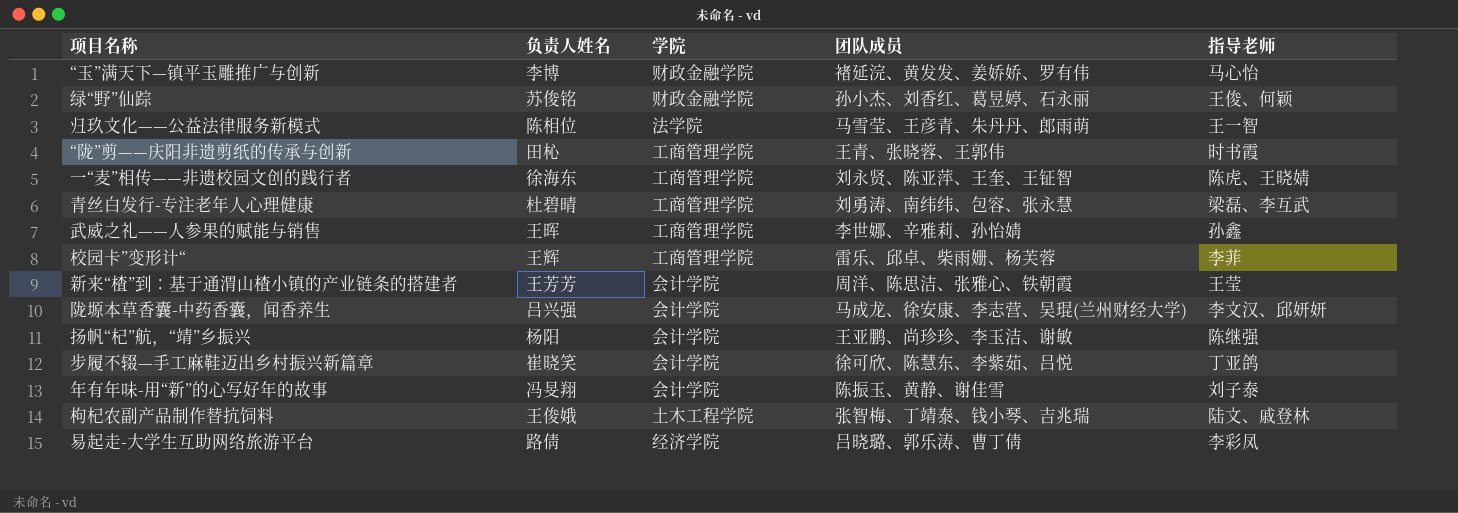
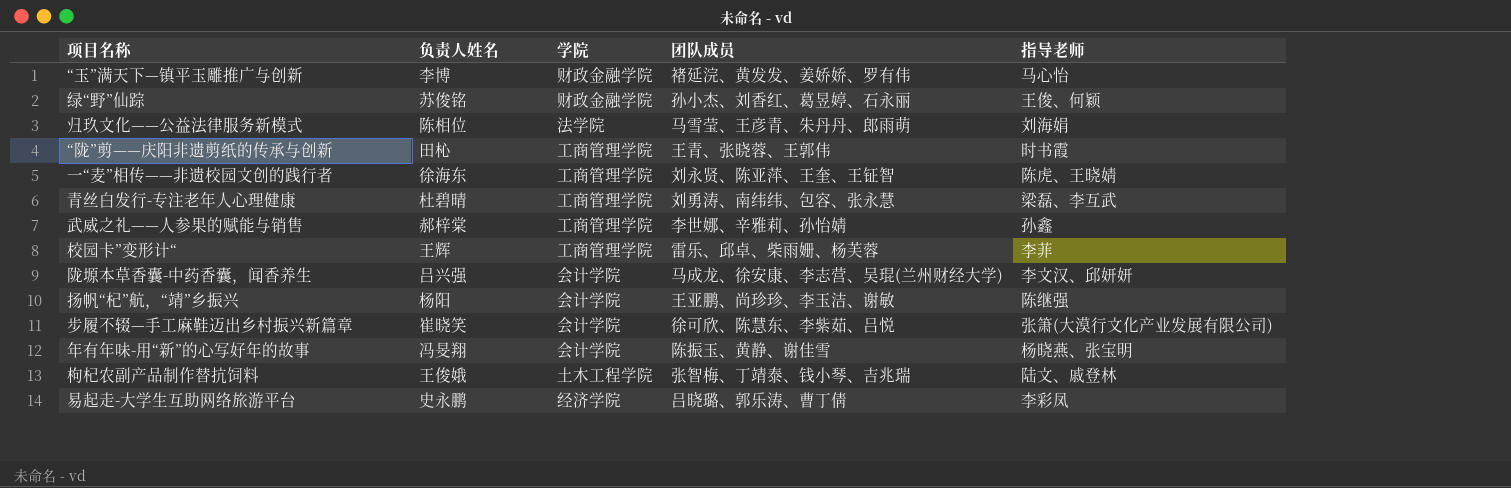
row 新来“楂”到：基于通渭山楂小镇的产业链条的搭建者: 王芳芳 | 会计学院 | 周洋、陈思洁、张雅心、铁朝霞 | 王莹 -> none
归玖文化——公益法律服务新模式 | 指导老师: 王一智 -> 刘海娟
武威之礼——人参果的赋能与销售 | 负责人姓名: 王晖 -> 郝梓棠
步履不辍—手工麻鞋迈出乡村振兴新篇章 | 指导老师: 丁亚鸽 -> 张箫(大漠行文化产业发展有限公司)
年有年味-用“新”的心写好年的故事 | 指导老师: 刘子泰 -> 杨晓燕、张宝明
易起走-大学生互助网络旅游平台 | 负责人姓名: 路倩 -> 史永鹏

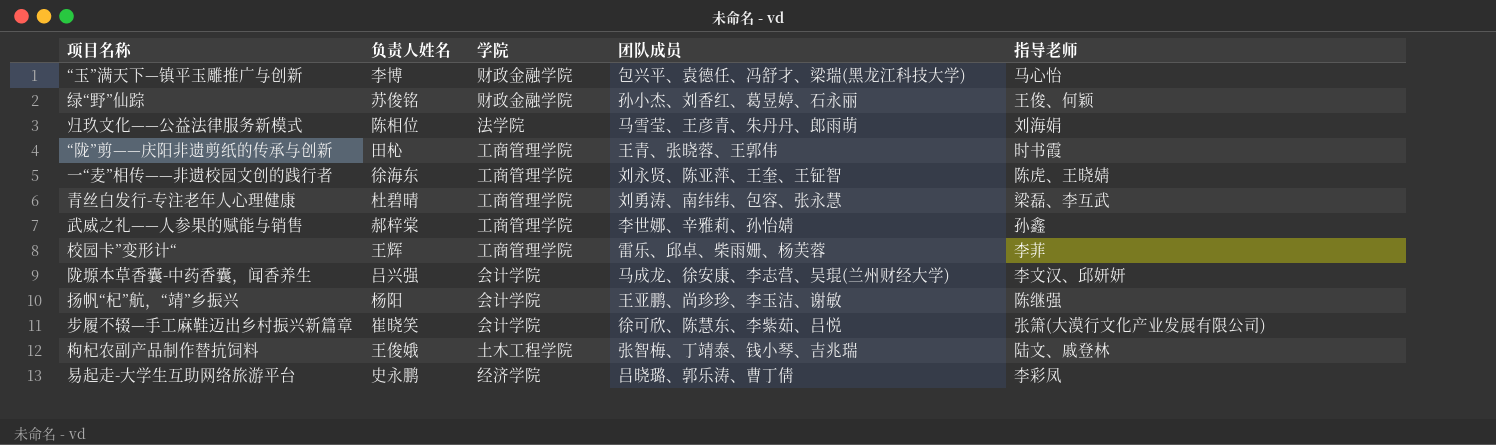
row 年有年味-用“新”的心写好年的故事: 冯旻翔 | 会计学院 | 陈振玉、黄静、谢佳雪 | 杨晓燕、张宝明 -> none
“玉”满天下—镇平玉雕推广与创新 | 团队成员: 褚延浣、黄发发、姜娇娇、罗有伟 -> 包兴平、袁德任、冯舒才、梁瑞(黑龙江科技大学)

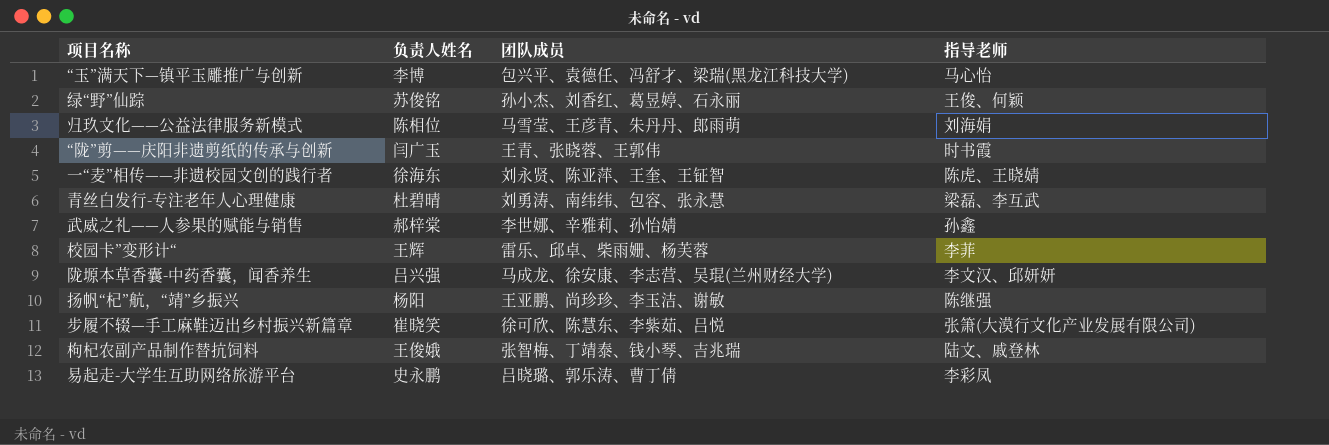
column 学院 | position: 3 -> none
“陇”剪——庆阳非遗剪纸的传承与创新 | 负责人姓名: 田杺 -> 闫广玉

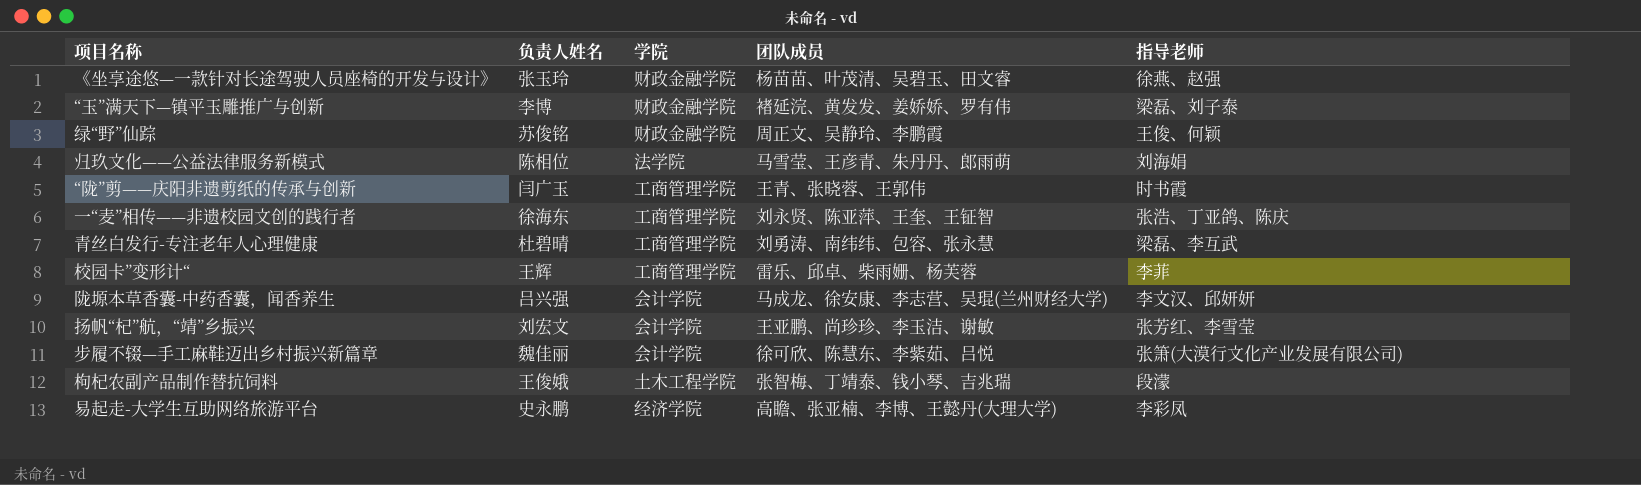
column 学院 | position: none -> 3
row 武威之礼——人参果的赋能与销售: 郝梓棠 | 李世娜、辛雅莉、孙怡婧 | 孙鑫 -> none
row 《坐享途悠—一款针对长途驾驶人员座椅的开发与设计》: none -> 张玉玲 | 财政金融学院 | 杨苗苗、叶茂清、吴碧玉、田文睿 | 徐燕、赵强
“玉”满天下—镇平玉雕推广与创新 | 团队成员: 包兴平、袁德任、冯舒才、梁瑞(黑龙江科技大学) -> 褚延浣、黄发发、姜娇娇、罗有伟
“玉”满天下—镇平玉雕推广与创新 | 指导老师: 马心怡 -> 梁磊、刘子泰
绿“野”仙踪 | 团队成员: 孙小杰、刘香红、葛昱婷、石永丽 -> 周正文、吴静玲、李鹏霞
一“麦”相传——非遗校园文创的践行者 | 指导老师: 陈虎、王晓婧 -> 张浩、丁亚鸽、陈庆
扬帆“杞”航，“靖”乡振兴 | 负责人姓名: 杨阳 -> 刘宏文
扬帆“杞”航，“靖”乡振兴 | 指导老师: 陈继强 -> 张芳红、李雪莹
步履不辍—手工麻鞋迈出乡村振兴新篇章 | 负责人姓名: 崔晓笑 -> 魏佳丽
枸杞农副产品制作替抗饲料 | 指导老师: 陆文、戚登林 -> 段濛
易起走-大学生互助网络旅游平台 | 团队成员: 吕晓璐、郭乐涛、曹丁倩 -> 高瞻、张亚楠、李博、王懿丹(大理大学)

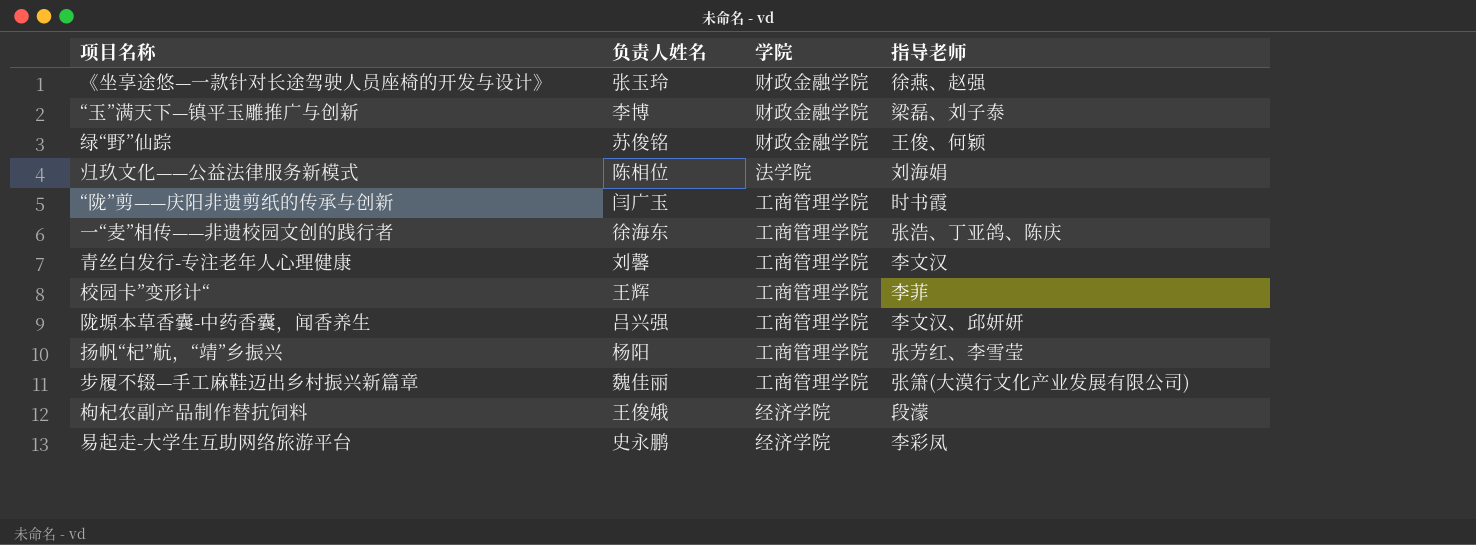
column 团队成员 | position: 4 -> none
青丝白发行-专注老年人心理健康 | 负责人姓名: 杜碧晴 -> 刘馨
青丝白发行-专注老年人心理健康 | 指导老师: 梁磊、李互武 -> 李文汉
陇塬本草香囊-中药香囊，闻香养生 | 学院: 会计学院 -> 工商管理学院
扬帆“杞”航，“靖”乡振兴 | 负责人姓名: 刘宏文 -> 杨阳
扬帆“杞”航，“靖”乡振兴 | 学院: 会计学院 -> 工商管理学院
步履不辍—手工麻鞋迈出乡村振兴新篇章 | 学院: 会计学院 -> 工商管理学院
枸杞农副产品制作替抗饲料 | 学院: 土木工程学院 -> 经济学院

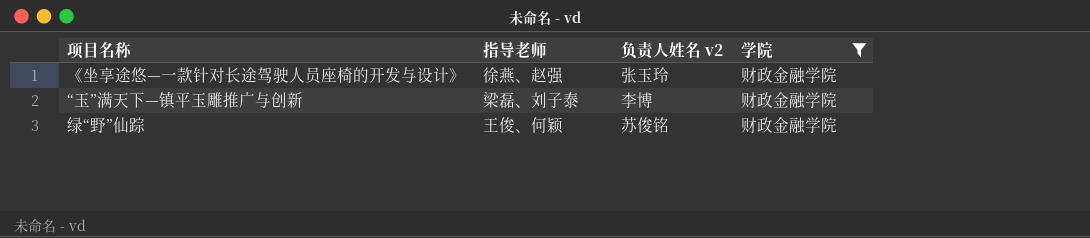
filter: none -> 学院 = 财政金融学院
column 指导老师 | position: 4 -> 2
column name: 负责人姓名 -> 负责人姓名 v2

